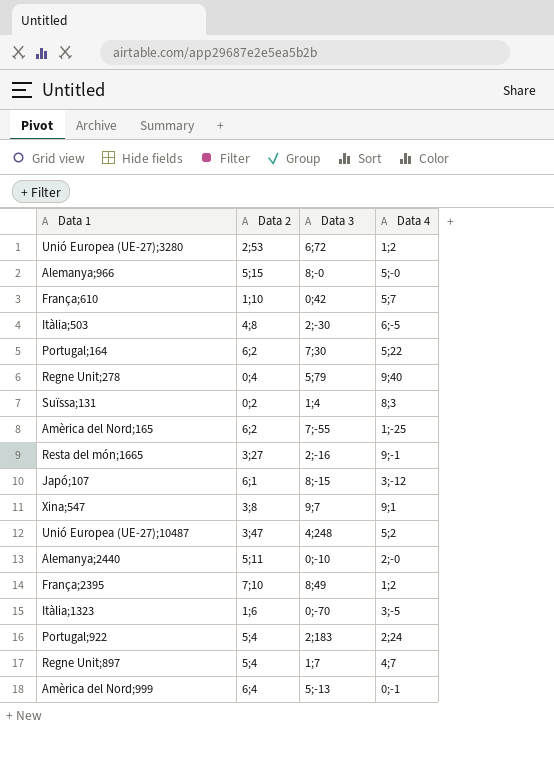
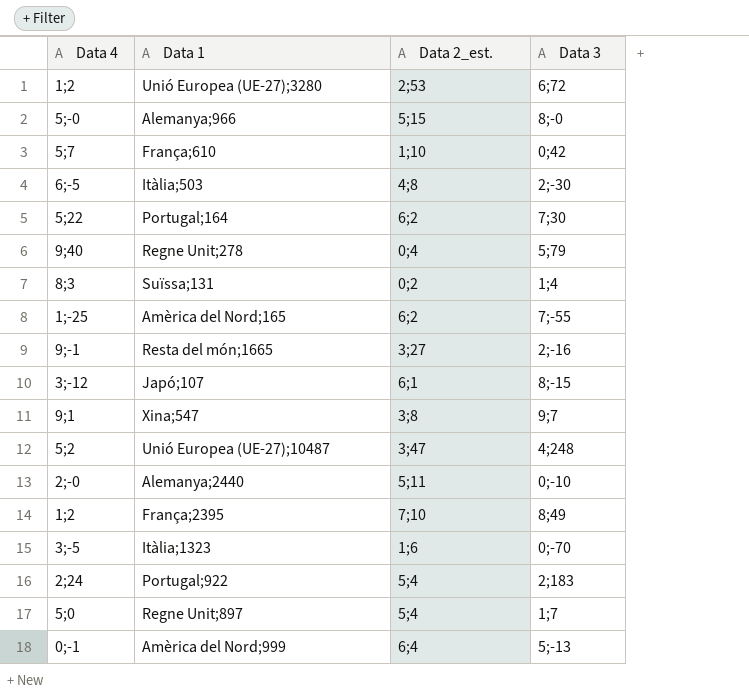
column Data 4 | position: 4 -> 1
column name: Data 2 -> Data 2_est.
Regne Unit;897 | Data 4: 4;7 -> 5;0

